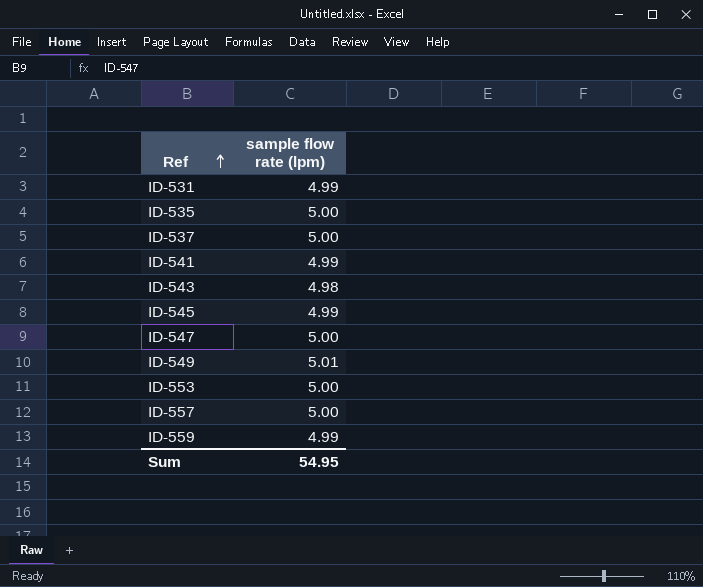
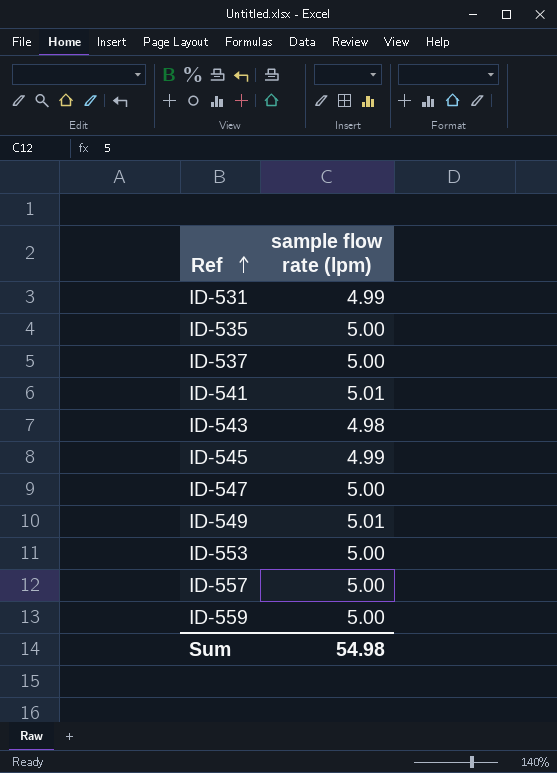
ID-541 | sample flow rate (lpm): 4.99 -> 5.01
ID-559 | sample flow rate (lpm): 4.99 -> 5.00
Sum | sample flow rate (lpm): 54.95 -> 54.98

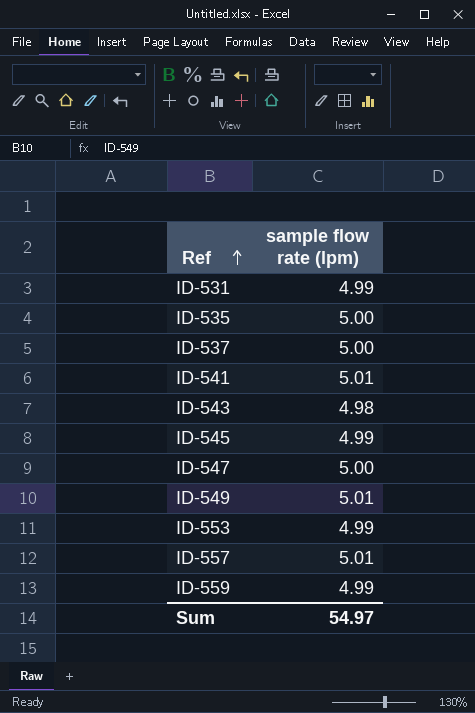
ID-553 | sample flow rate (lpm): 5.00 -> 4.99
ID-557 | sample flow rate (lpm): 5.00 -> 5.01
ID-559 | sample flow rate (lpm): 5.00 -> 4.99
Sum | sample flow rate (lpm): 54.98 -> 54.97

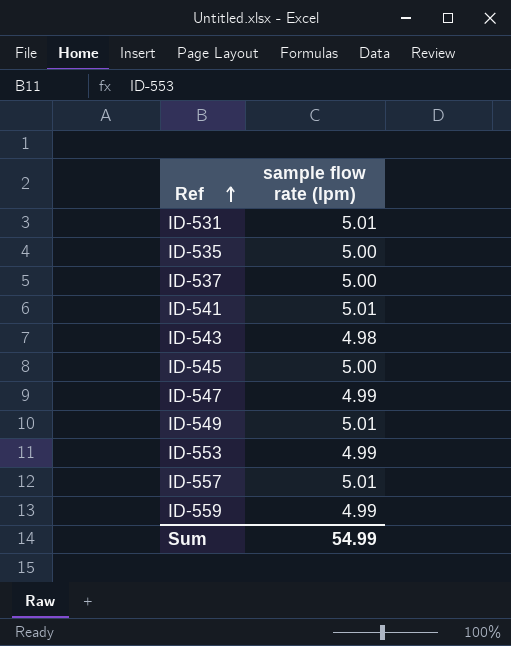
ID-531 | sample flow rate (lpm): 4.99 -> 5.01
ID-545 | sample flow rate (lpm): 4.99 -> 5.00
ID-547 | sample flow rate (lpm): 5.00 -> 4.99
Sum | sample flow rate (lpm): 54.97 -> 54.99

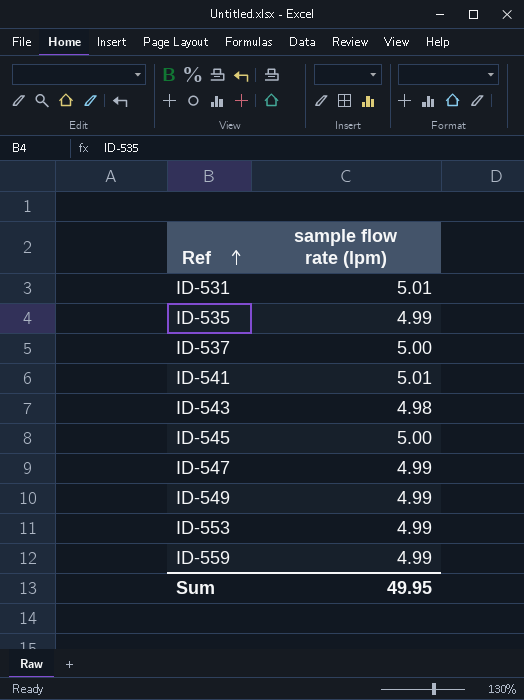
row ID-557: 5.01 -> none
ID-535 | sample flow rate (lpm): 5.00 -> 4.99
ID-549 | sample flow rate (lpm): 5.01 -> 4.99
Sum | sample flow rate (lpm): 54.99 -> 49.95

